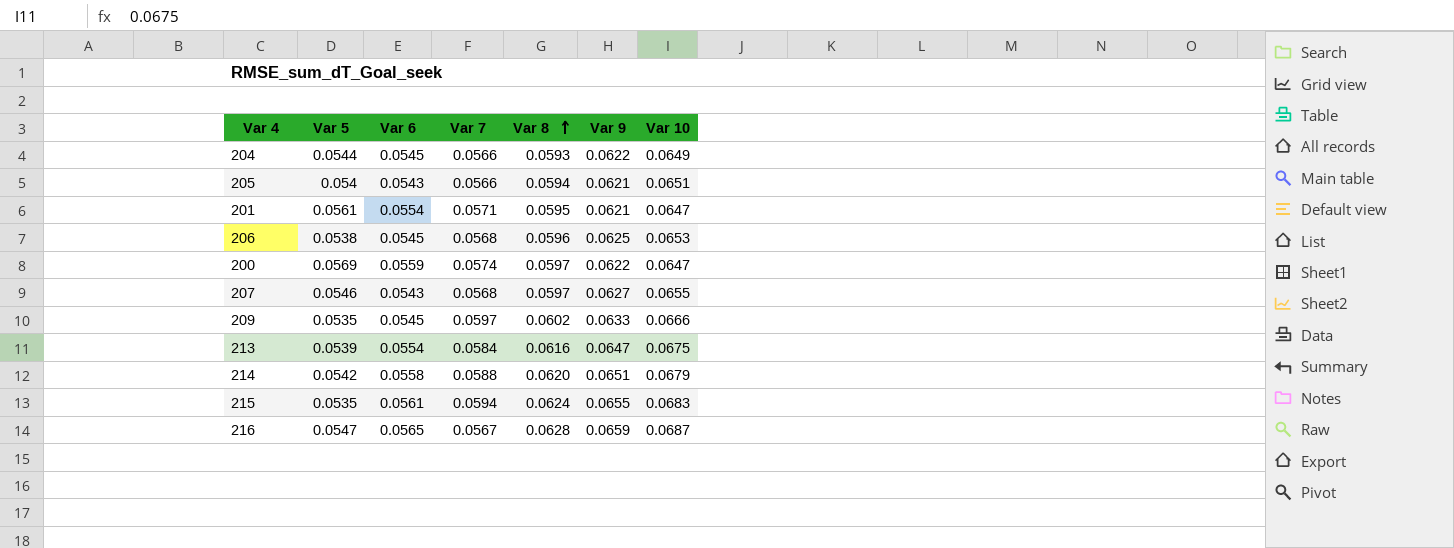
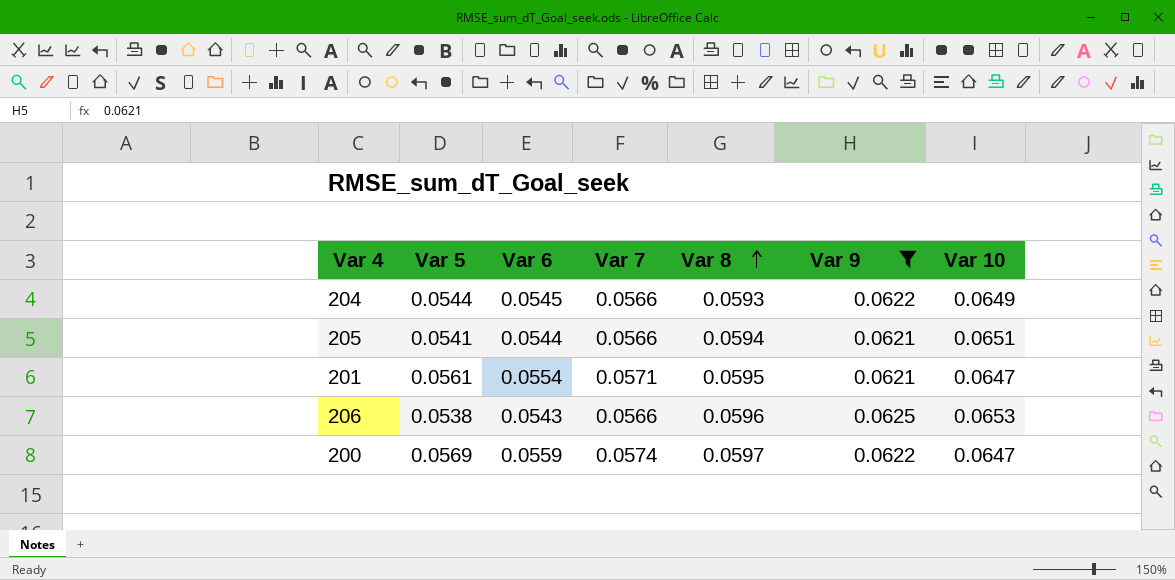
filter: none -> Var 9 <= 0.0625
205 | Var 5: 0.054 -> 0.0541
205 | Var 6: 0.0543 -> 0.0544
206 | Var 6: 0.0545 -> 0.0543
206 | Var 7: 0.0568 -> 0.0566

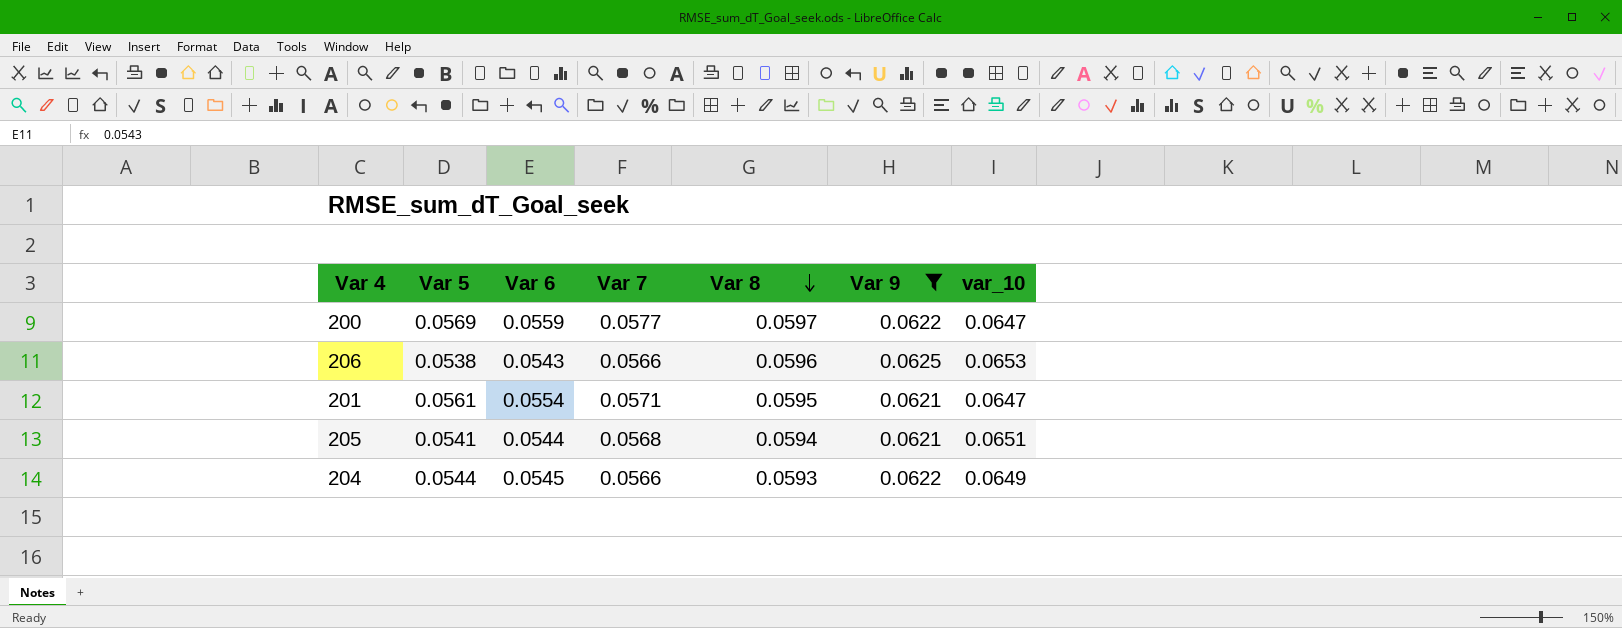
row order: Var 8 ascending -> Var 8 descending
column name: Var 10 -> var_10
200 | Var 7: 0.0574 -> 0.0577
205 | Var 7: 0.0566 -> 0.0568

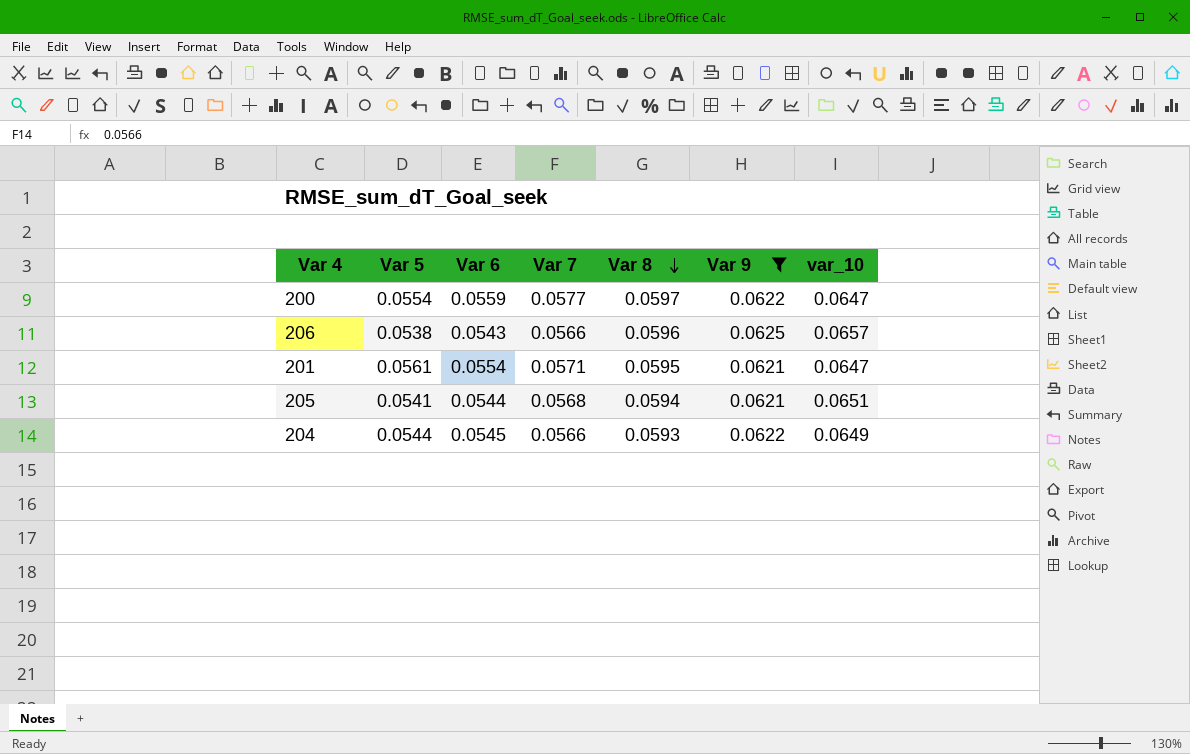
200 | Var 5: 0.0569 -> 0.0554
206 | var_10: 0.0653 -> 0.0657

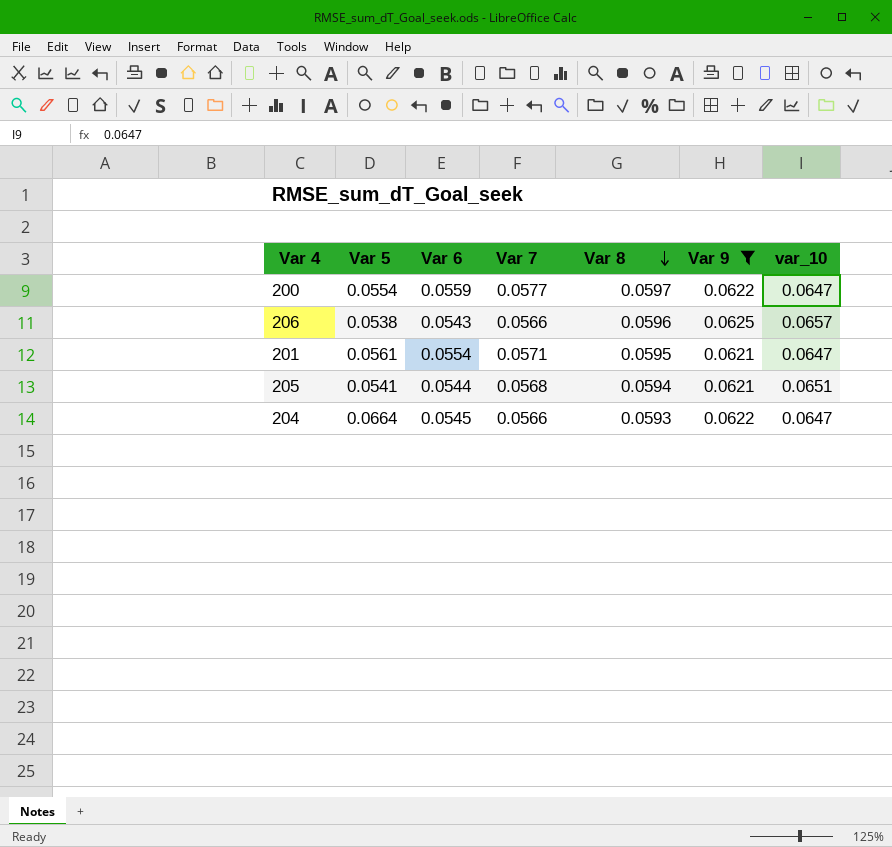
204 | Var 5: 0.0544 -> 0.0664
204 | var_10: 0.0649 -> 0.0647

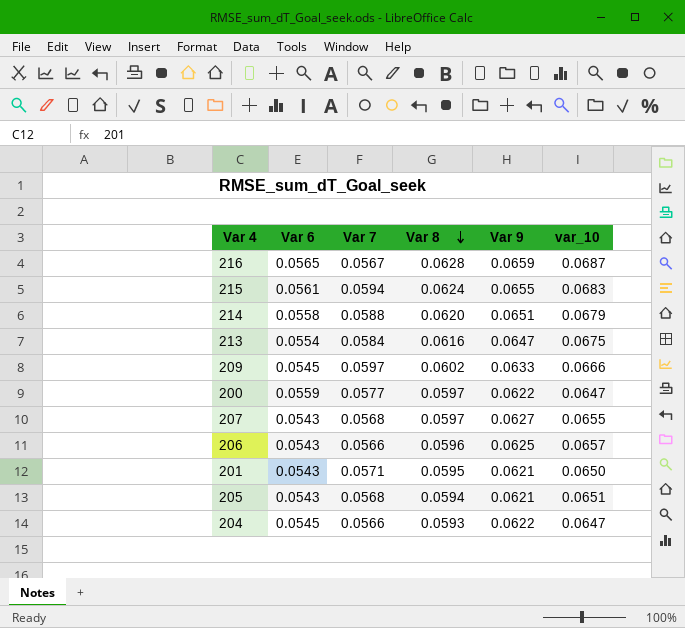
filter: Var 9 <= 0.0625 -> none
column Var 5 | position: 2 -> none
201 | Var 6: 0.0554 -> 0.0543
201 | var_10: 0.0647 -> 0.0650
205 | Var 6: 0.0544 -> 0.0543

